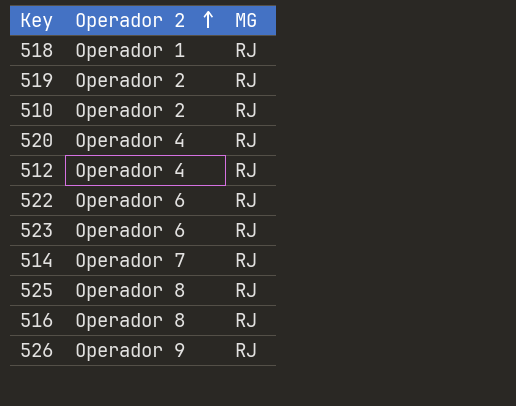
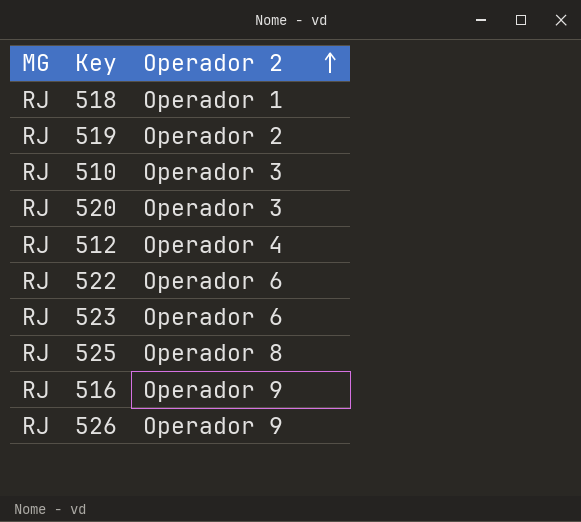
column MG | position: 3 -> 1
row 514: Operador 7 | RJ -> none
510 | Operador 2: Operador 2 -> Operador 3
520 | Operador 2: Operador 4 -> Operador 3
516 | Operador 2: Operador 8 -> Operador 9

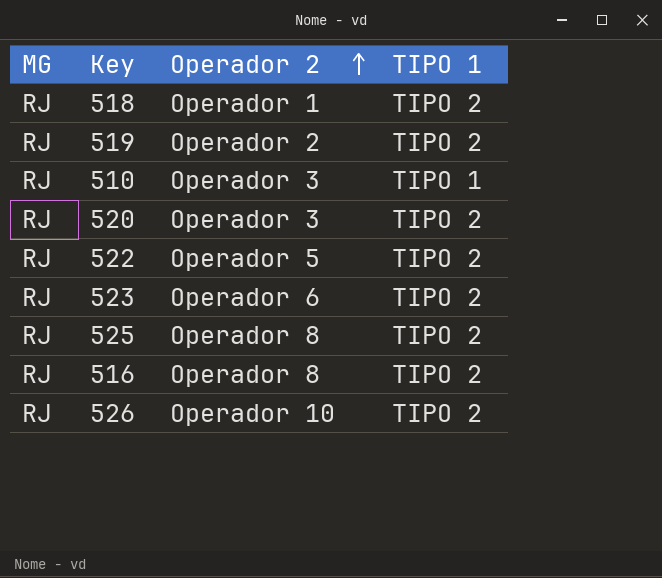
column TIPO 1 | position: none -> 4
row 512: RJ | Operador 4 -> none
522 | Operador 2: Operador 6 -> Operador 5
516 | Operador 2: Operador 9 -> Operador 8
526 | Operador 2: Operador 9 -> Operador 10

